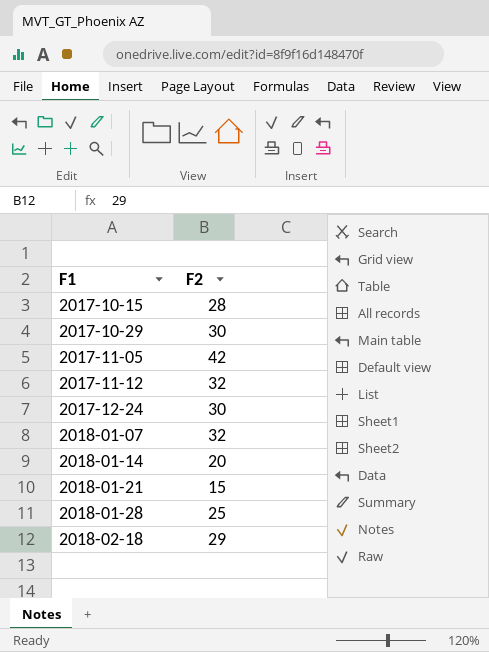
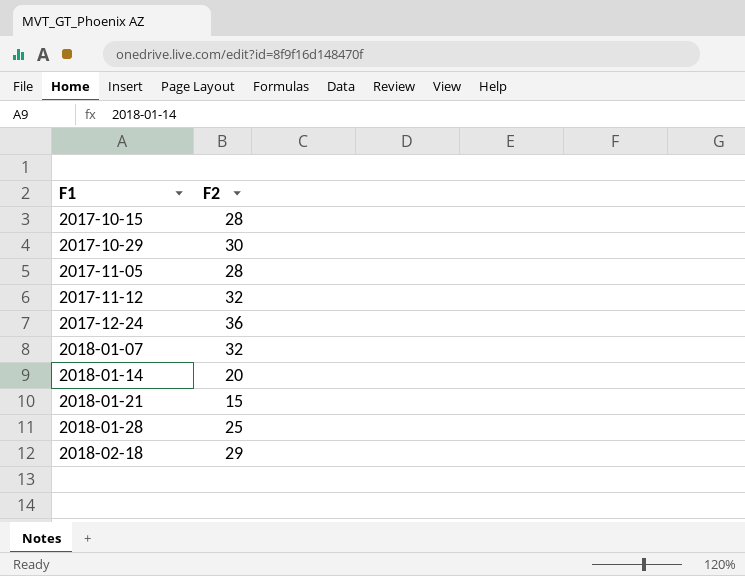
2017-11-05 | F2: 42 -> 28
2017-12-24 | F2: 30 -> 36

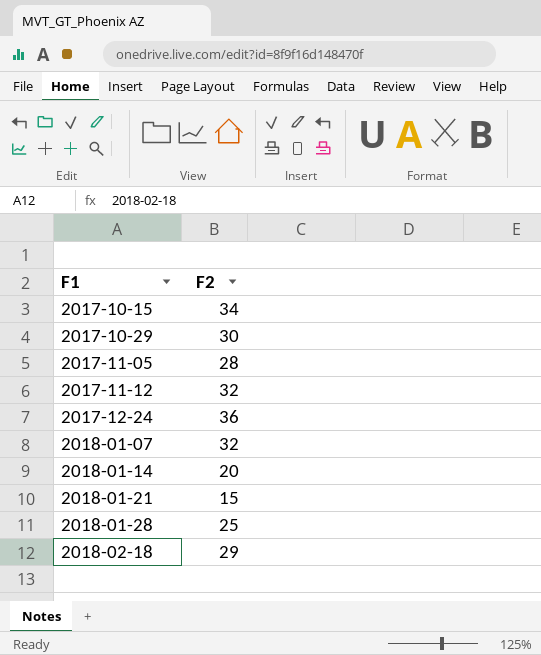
2017-10-15 | F2: 28 -> 34

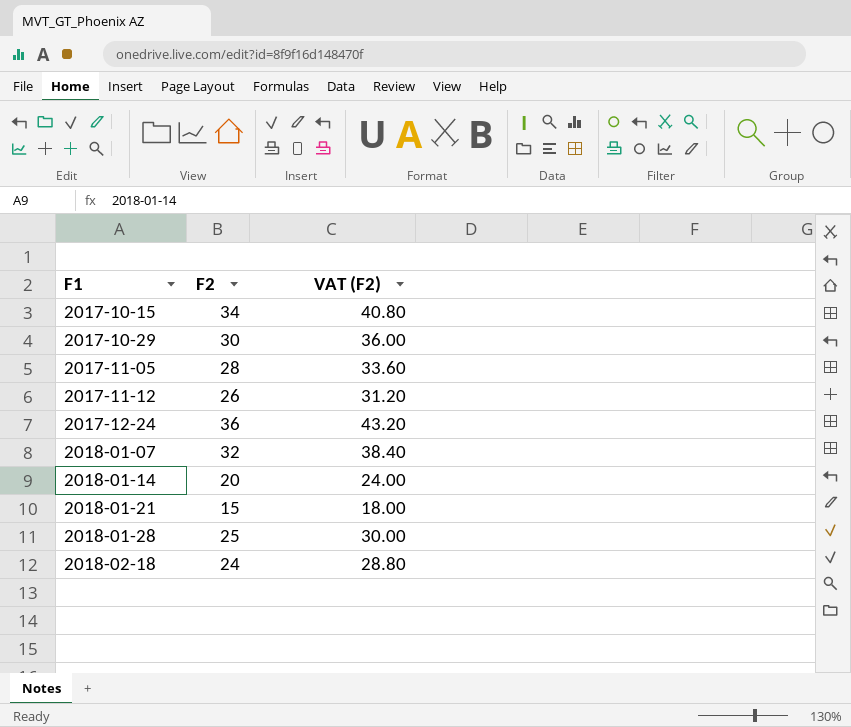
column VAT (F2) | formula: none -> [F2] * 1.2
2017-11-12 | F2: 32 -> 26
2018-02-18 | F2: 29 -> 24

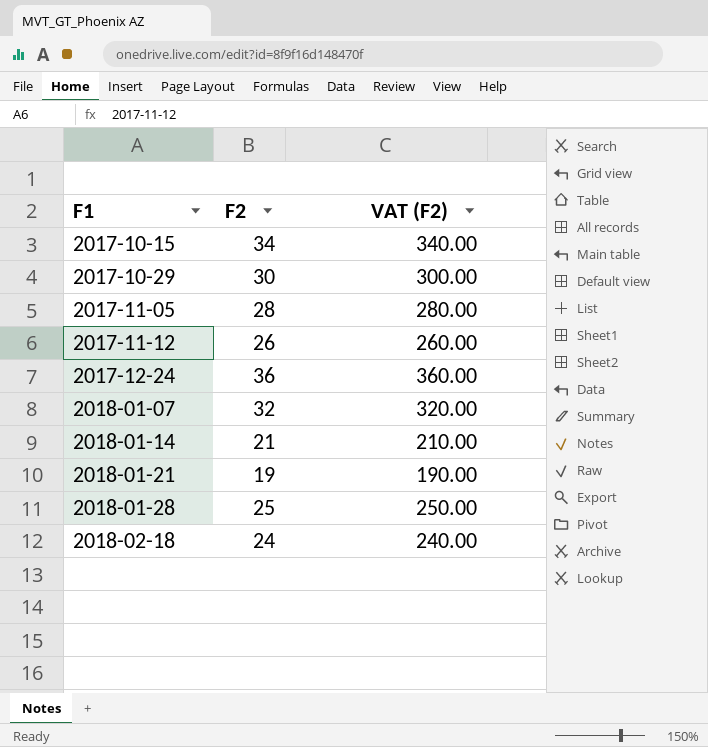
column VAT (F2) | formula: [F2] * 1.2 -> [F2] * 10
2018-01-14 | F2: 20 -> 21
2018-01-21 | F2: 15 -> 19

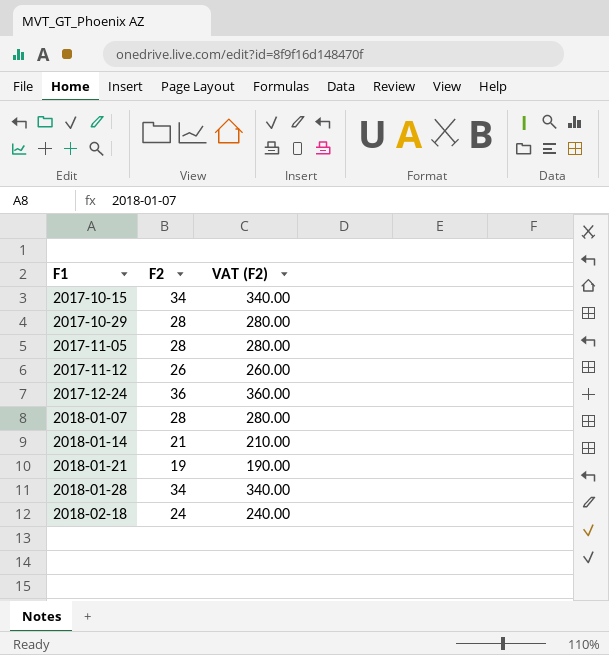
2017-10-29 | F2: 30 -> 28
2017-10-29 | VAT (F2): 300.00 -> 280.00
2018-01-07 | F2: 32 -> 28
2018-01-07 | VAT (F2): 320.00 -> 280.00
2018-01-28 | F2: 25 -> 34
2018-01-28 | VAT (F2): 250.00 -> 340.00

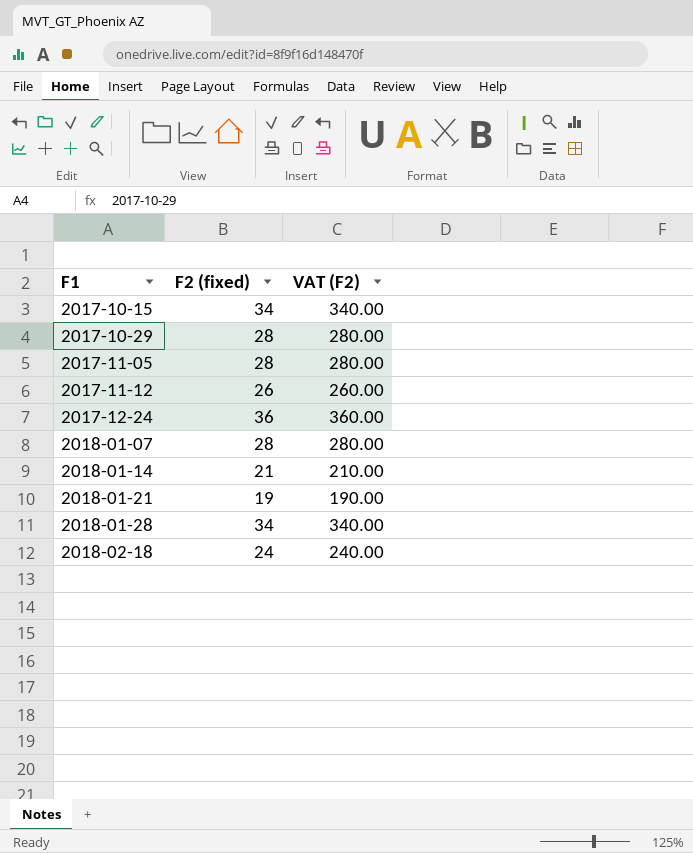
column name: F2 -> F2 (fixed)

